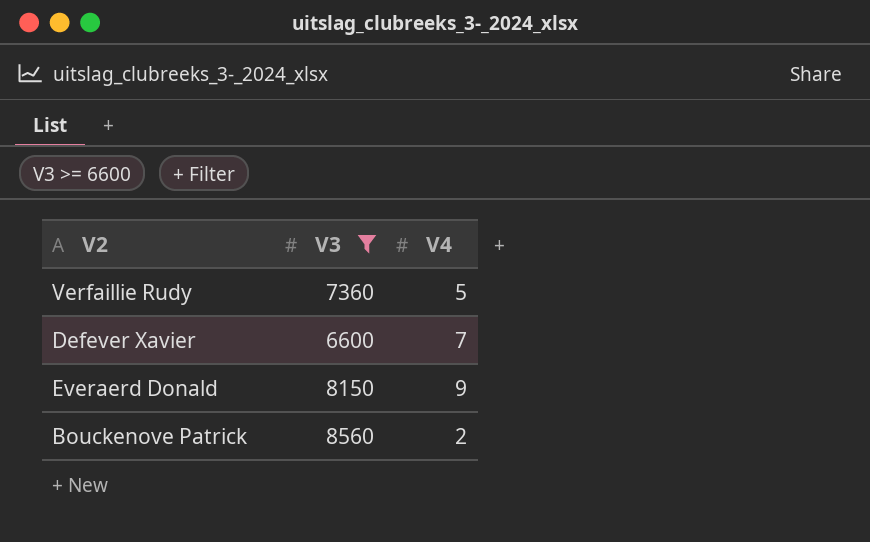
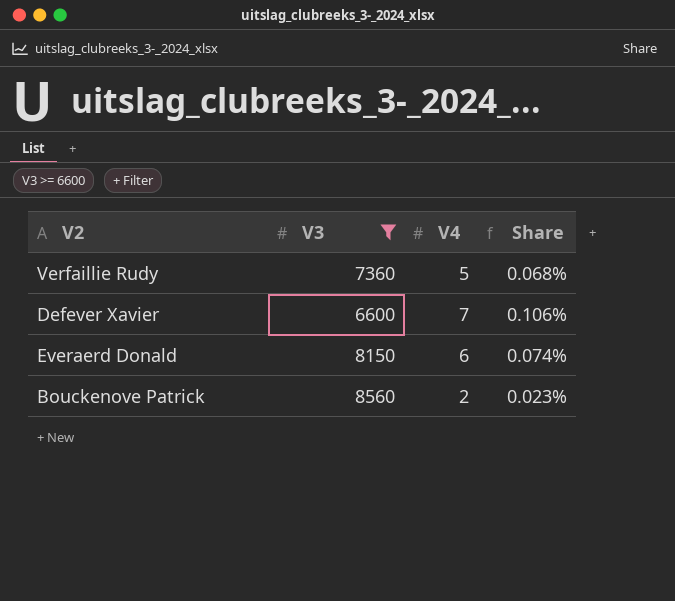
column Share | formula: none -> [V4] / [V3]
Everaerd Donald | V4: 9 -> 6

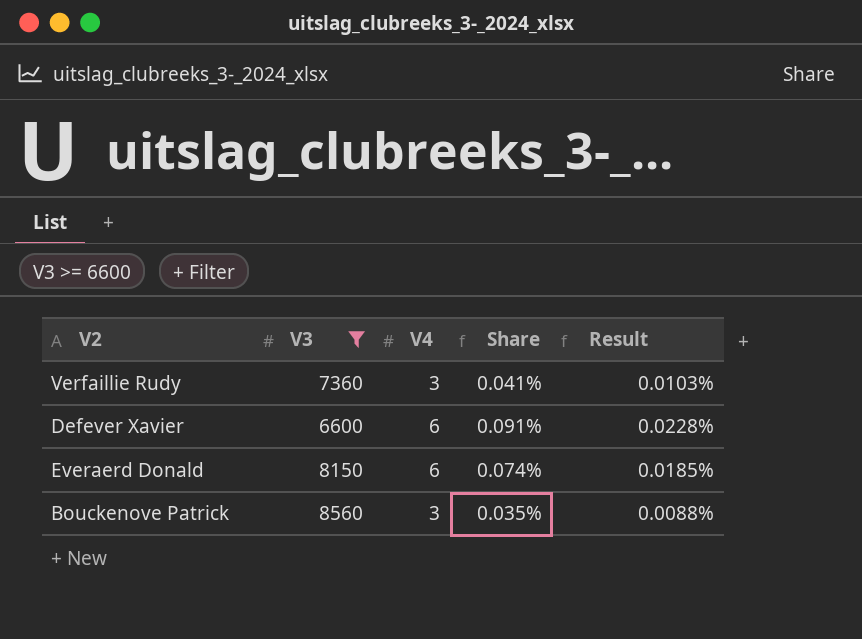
column Result | formula: none -> [Share] * 0.25
Verfaillie Rudy | V4: 5 -> 3
Verfaillie Rudy | Share: 0.068% -> 0.041%
Defever Xavier | V4: 7 -> 6
Defever Xavier | Share: 0.106% -> 0.091%
Bouckenove Patrick | V4: 2 -> 3
Bouckenove Patrick | Share: 0.023% -> 0.035%

